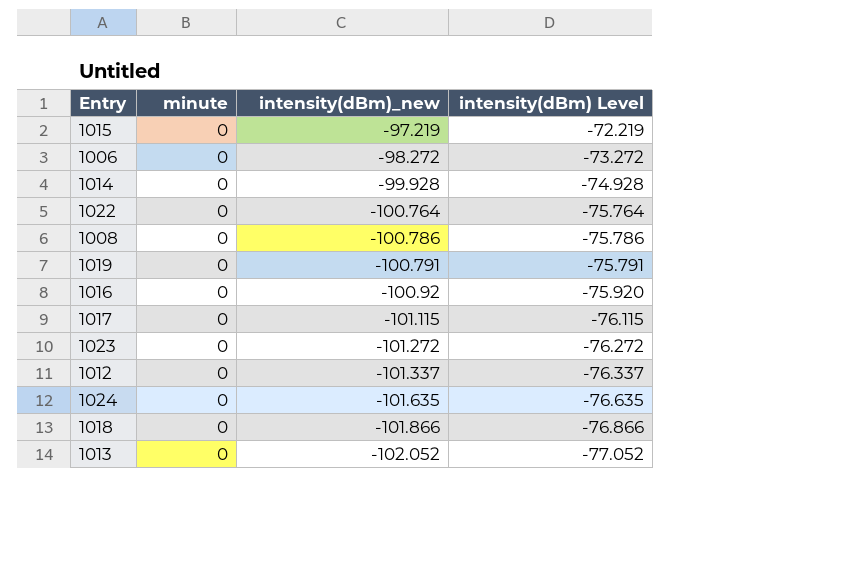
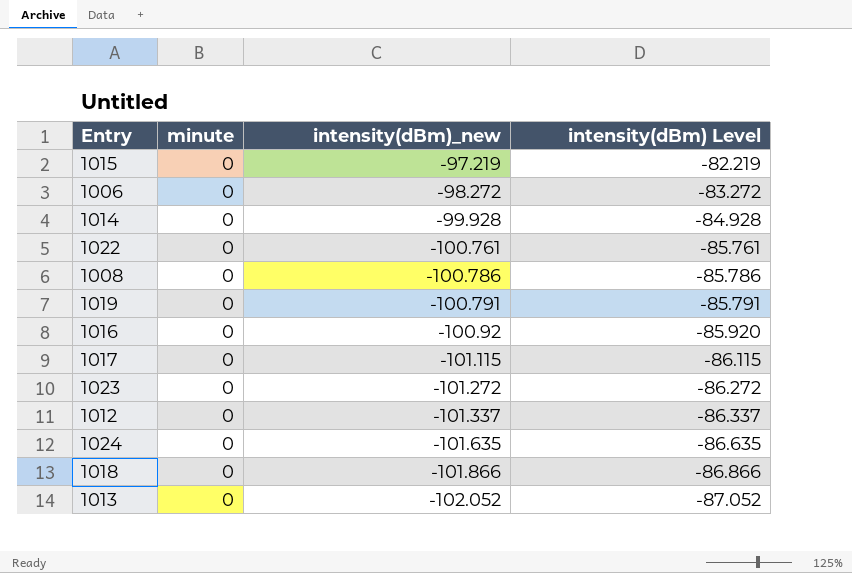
column intensity(dBm) Level | formula: [intensity(dBm)_new] + 25 -> [intensity(dBm)_new] + 15
1022 | intensity(dBm)_new: -100.764 -> -100.761

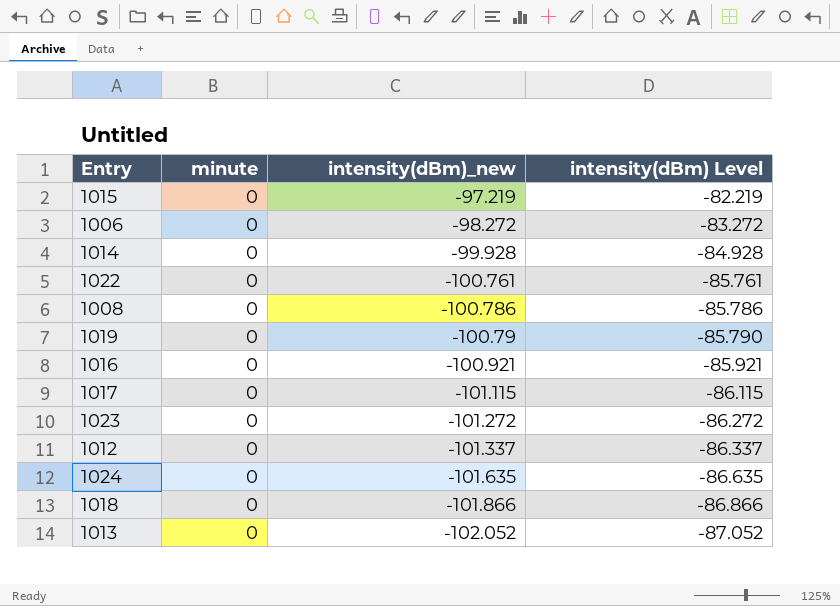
1019 | intensity(dBm)_new: -100.791 -> -100.79
1019 | intensity(dBm) Level: -85.791 -> -85.790
1016 | intensity(dBm)_new: -100.92 -> -100.921
1016 | intensity(dBm) Level: -85.920 -> -85.921

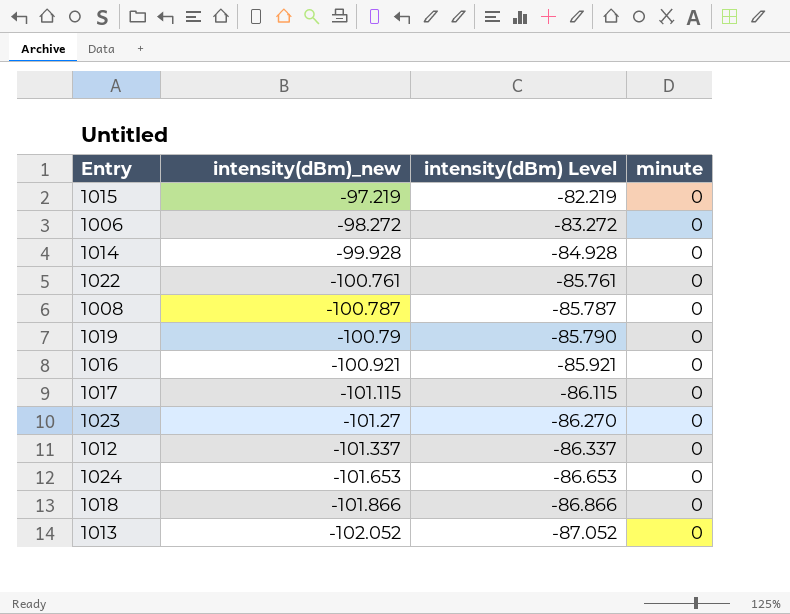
column minute | position: 2 -> 4
1008 | intensity(dBm)_new: -100.786 -> -100.787
1008 | intensity(dBm) Level: -85.786 -> -85.787
1023 | intensity(dBm)_new: -101.272 -> -101.27
1023 | intensity(dBm) Level: -86.272 -> -86.270
1024 | intensity(dBm)_new: -101.635 -> -101.653
1024 | intensity(dBm) Level: -86.635 -> -86.653

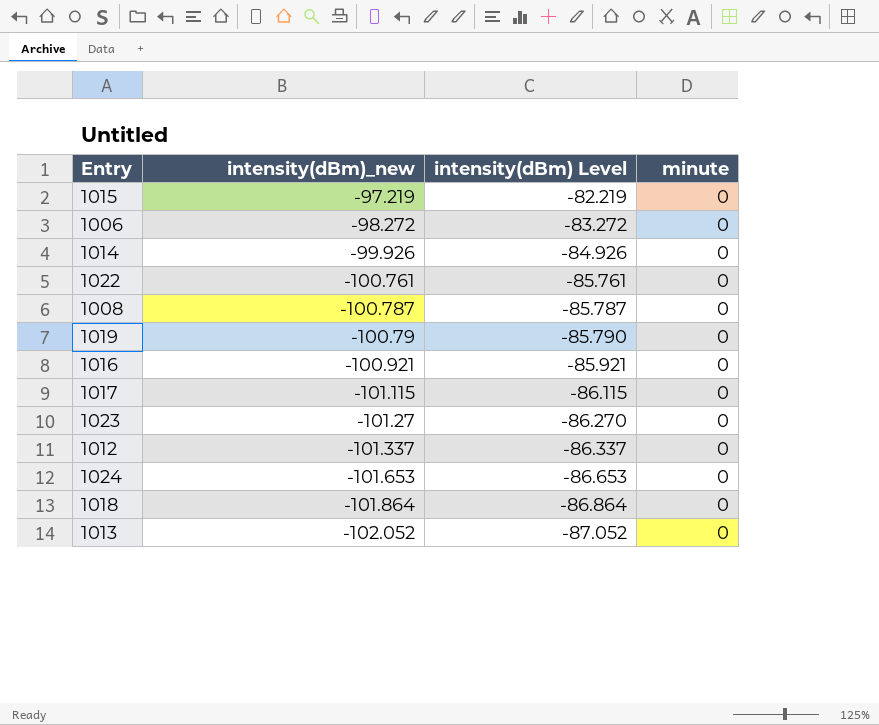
1014 | intensity(dBm)_new: -99.928 -> -99.926
1014 | intensity(dBm) Level: -84.928 -> -84.926
1018 | intensity(dBm)_new: -101.866 -> -101.864
1018 | intensity(dBm) Level: -86.866 -> -86.864

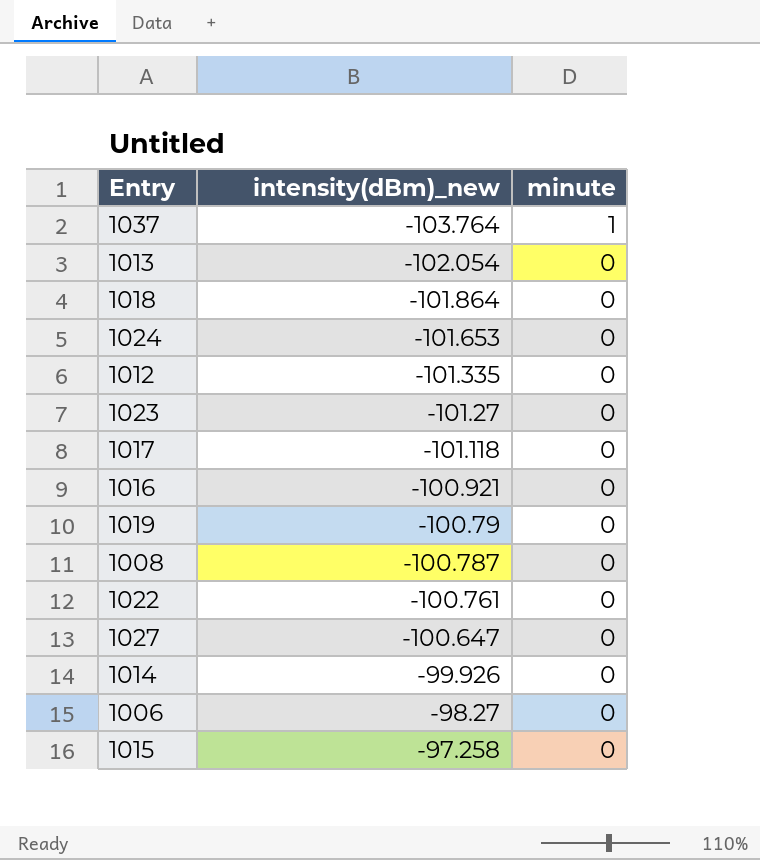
row order: intensity(dBm)_new descending -> intensity(dBm)_new ascending
column intensity(dBm) Level | formula: [intensity(dBm)_new] + 15 -> none
row 1037: none -> -103.764 | 1
1013 | intensity(dBm)_new: -102.052 -> -102.054
1012 | intensity(dBm)_new: -101.337 -> -101.335
1017 | intensity(dBm)_new: -101.115 -> -101.118
row 1027: none -> -100.647 | 0
1006 | intensity(dBm)_new: -98.272 -> -98.27
1015 | intensity(dBm)_new: -97.219 -> -97.258

